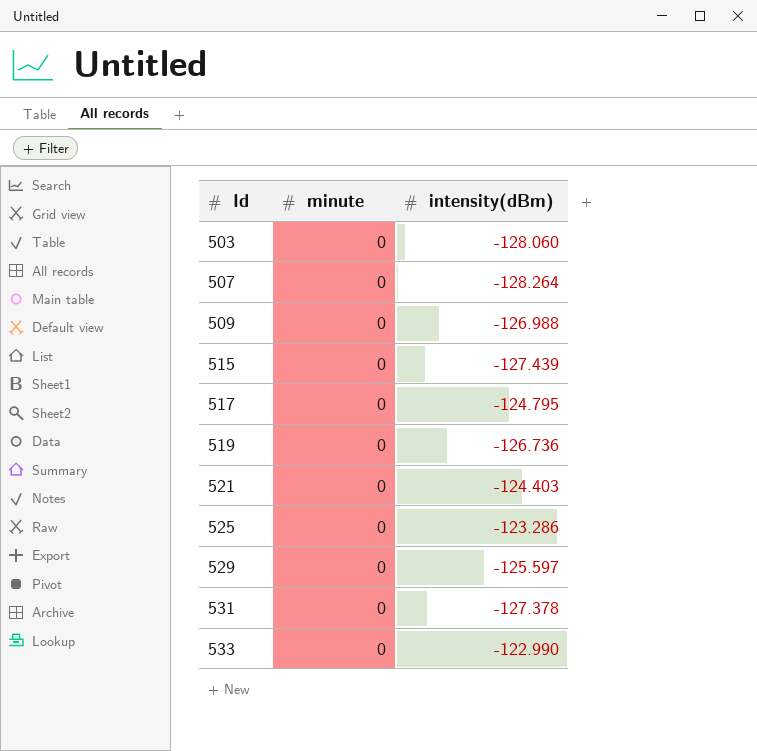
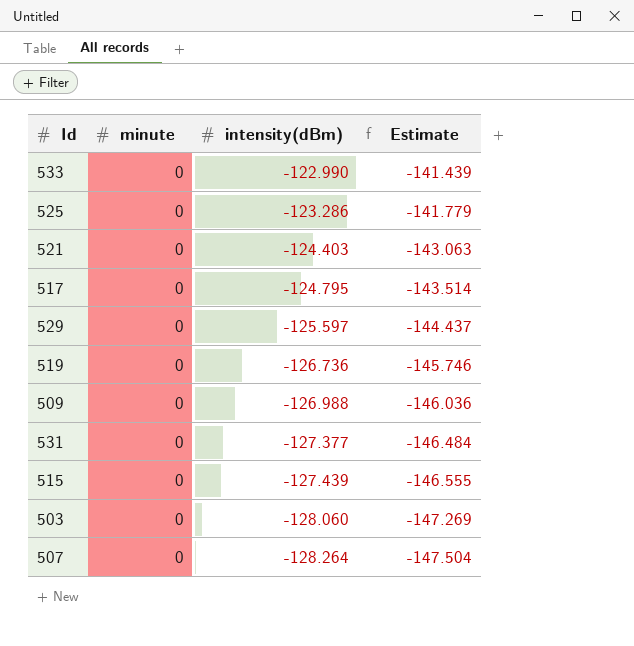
row order: Id ascending -> intensity(dBm) descending
column Estimate | formula: none -> [intensity(dBm)] * 1.15
531 | intensity(dBm): -127.378 -> -127.377

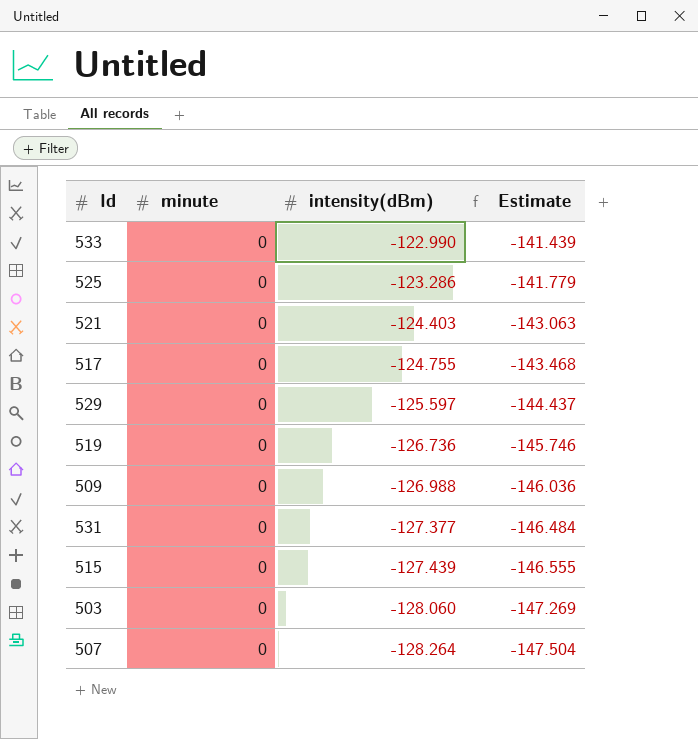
517 | intensity(dBm): -124.795 -> -124.755
517 | Estimate: -143.514 -> -143.468

